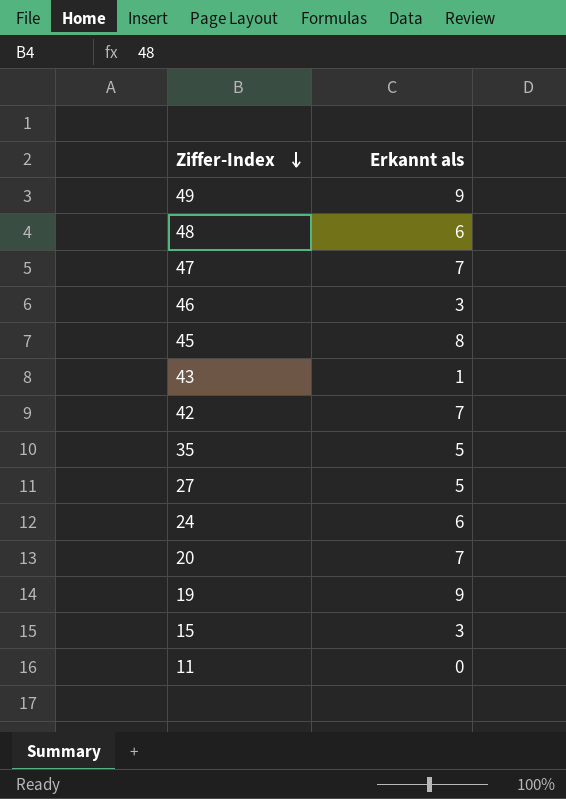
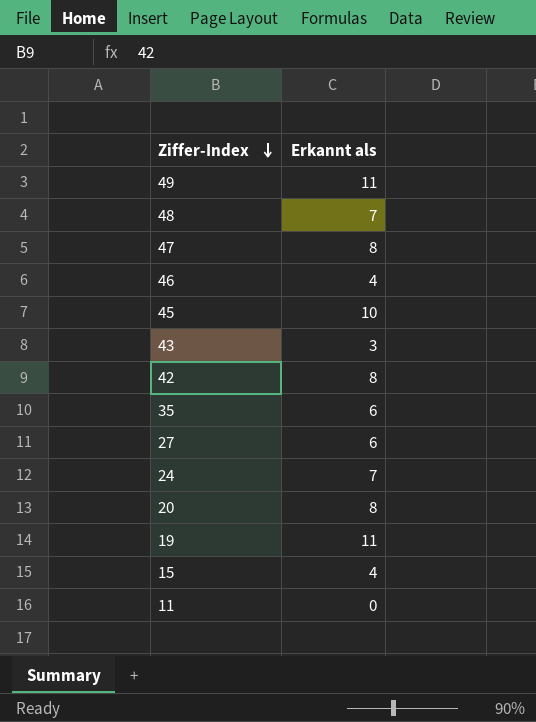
49 | Erkannt als: 9 -> 11
48 | Erkannt als: 6 -> 7
47 | Erkannt als: 7 -> 8
46 | Erkannt als: 3 -> 4
45 | Erkannt als: 8 -> 10
43 | Erkannt als: 1 -> 3
42 | Erkannt als: 7 -> 8
35 | Erkannt als: 5 -> 6
27 | Erkannt als: 5 -> 6
24 | Erkannt als: 6 -> 7
20 | Erkannt als: 7 -> 8
19 | Erkannt als: 9 -> 11
15 | Erkannt als: 3 -> 4

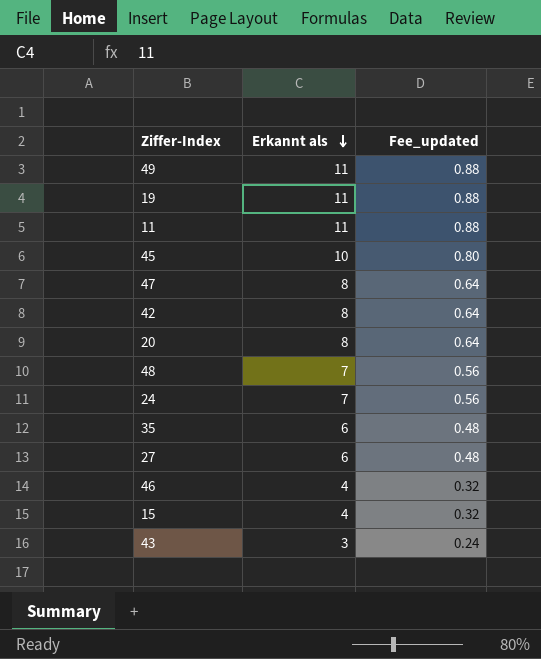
row order: Ziffer-Index descending -> Erkannt als descending
column Fee_updated | formula: none -> [Erkannt als] * 0.08
11 | Erkannt als: 0 -> 11

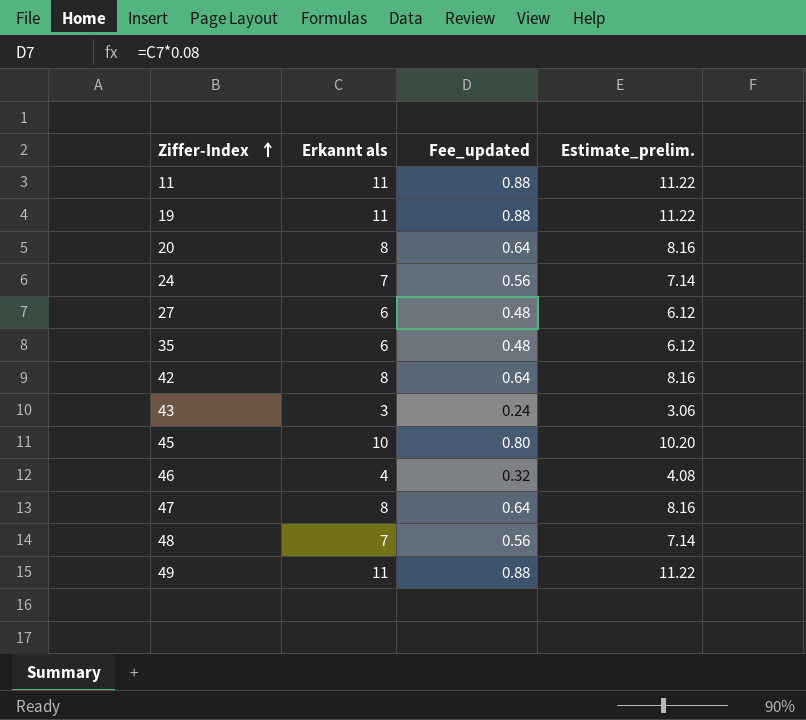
row order: Erkannt als descending -> Ziffer-Index ascending
column Estimate_prelim. | formula: none -> [Erkannt als] * 1.02
row 15: 4 | 0.32 -> none

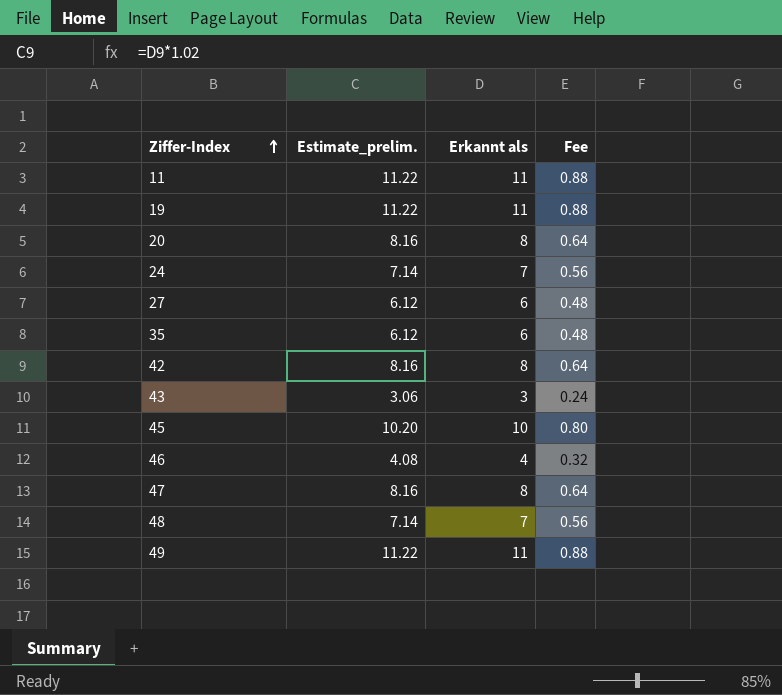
column Estimate_prelim. | position: 4 -> 2
column name: Fee_updated -> Fee

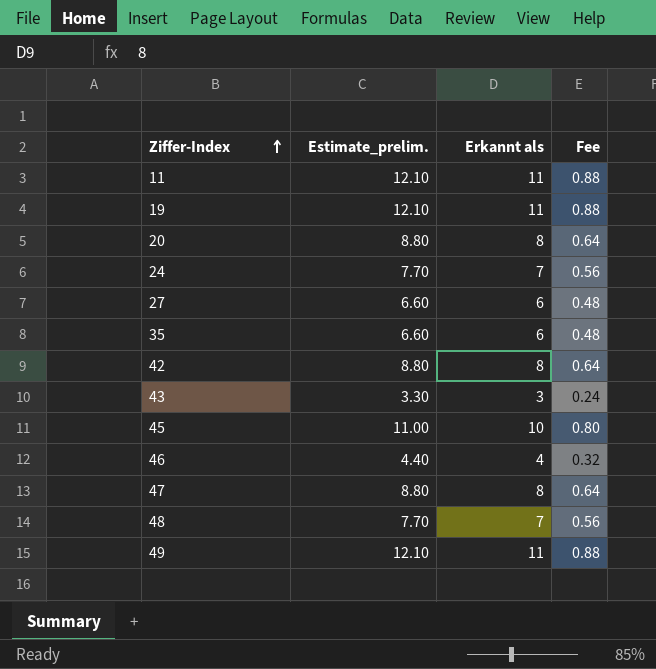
column Estimate_prelim. | formula: [Erkannt als] * 1.02 -> [Erkannt als] * 1.1

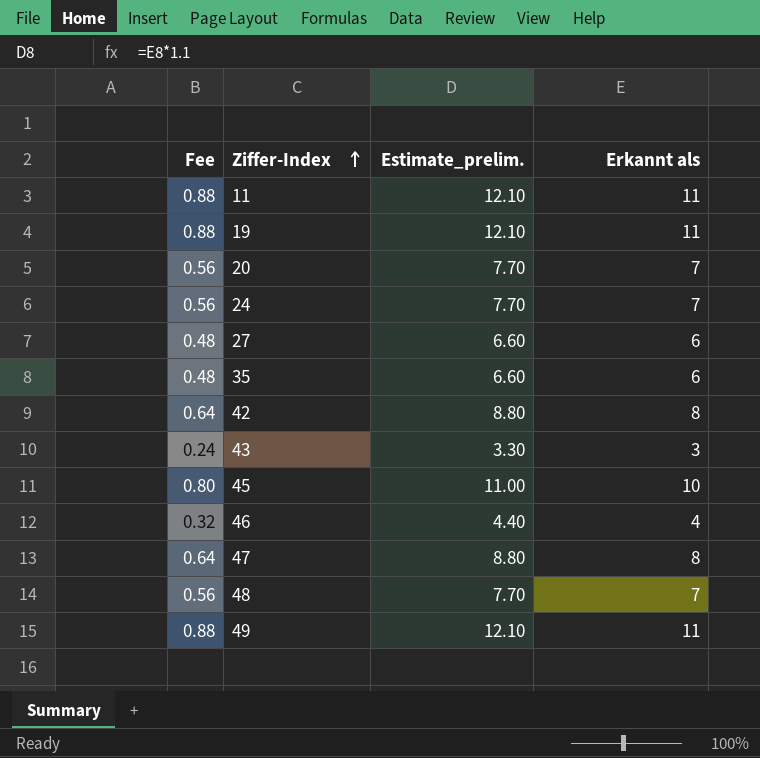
column Fee | position: 4 -> 1
20 | Fee: 0.64 -> 0.56
20 | Estimate_prelim.: 8.80 -> 7.70
20 | Erkannt als: 8 -> 7

